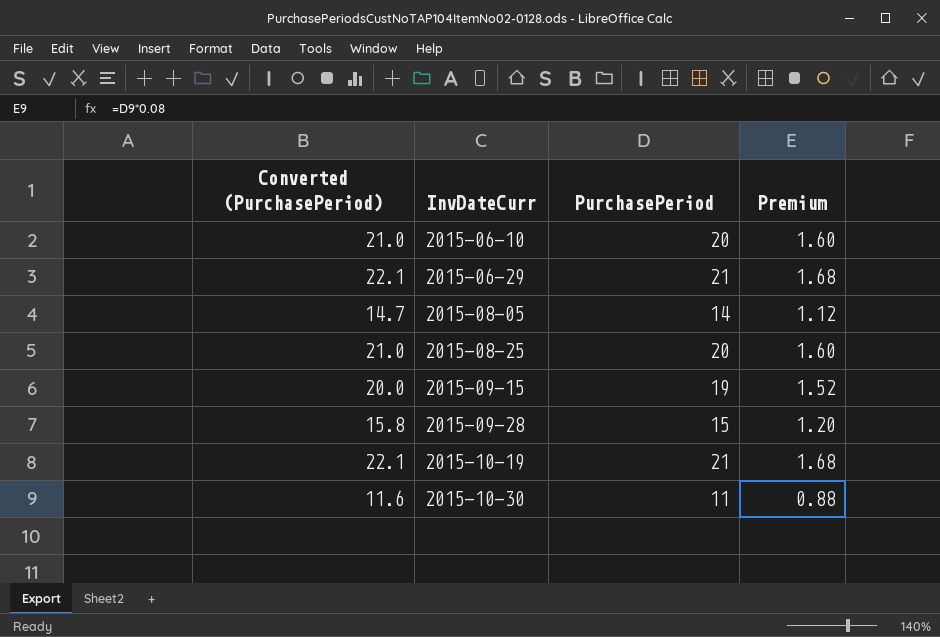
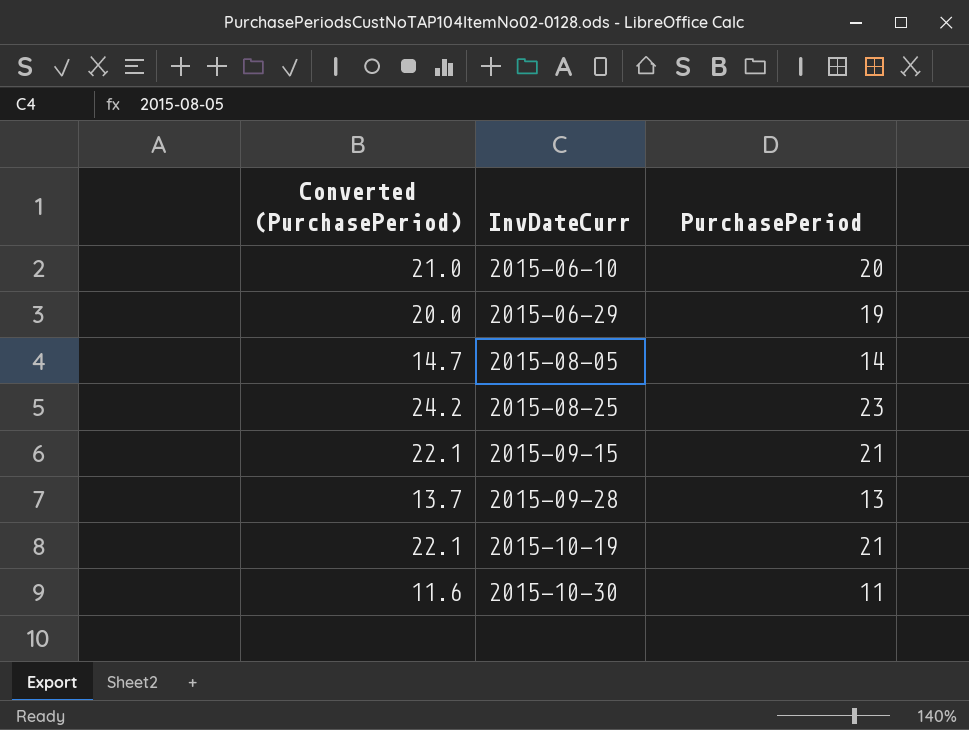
column Premium | formula: [PurchasePeriod] * 0.08 -> none
2015-06-29 | Converted (PurchasePeriod): 22.1 -> 20.0
2015-06-29 | PurchasePeriod: 21 -> 19
2015-08-25 | Converted (PurchasePeriod): 21.0 -> 24.2
2015-08-25 | PurchasePeriod: 20 -> 23
2015-09-15 | Converted (PurchasePeriod): 20.0 -> 22.1
2015-09-15 | PurchasePeriod: 19 -> 21
2015-09-28 | Converted (PurchasePeriod): 15.8 -> 13.7
2015-09-28 | PurchasePeriod: 15 -> 13

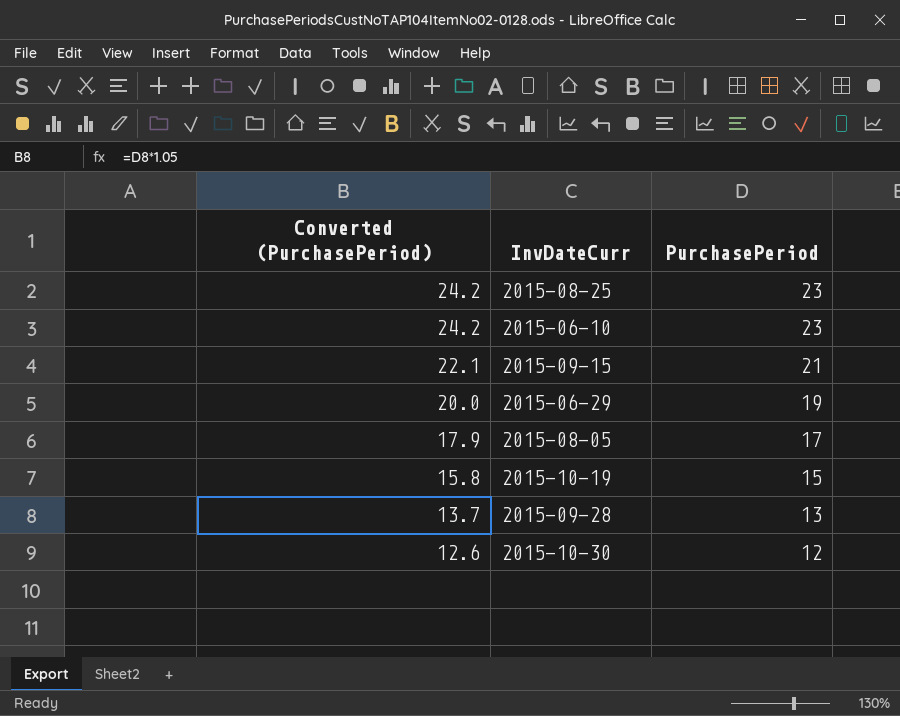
row order: InvDateCurr ascending -> Converted (PurchasePeriod) descending
2015-06-10 | Converted (PurchasePeriod): 21.0 -> 24.2
2015-06-10 | PurchasePeriod: 20 -> 23
2015-08-05 | Converted (PurchasePeriod): 14.7 -> 17.9
2015-08-05 | PurchasePeriod: 14 -> 17
2015-10-19 | Converted (PurchasePeriod): 22.1 -> 15.8
2015-10-19 | PurchasePeriod: 21 -> 15
2015-10-30 | Converted (PurchasePeriod): 11.6 -> 12.6
2015-10-30 | PurchasePeriod: 11 -> 12

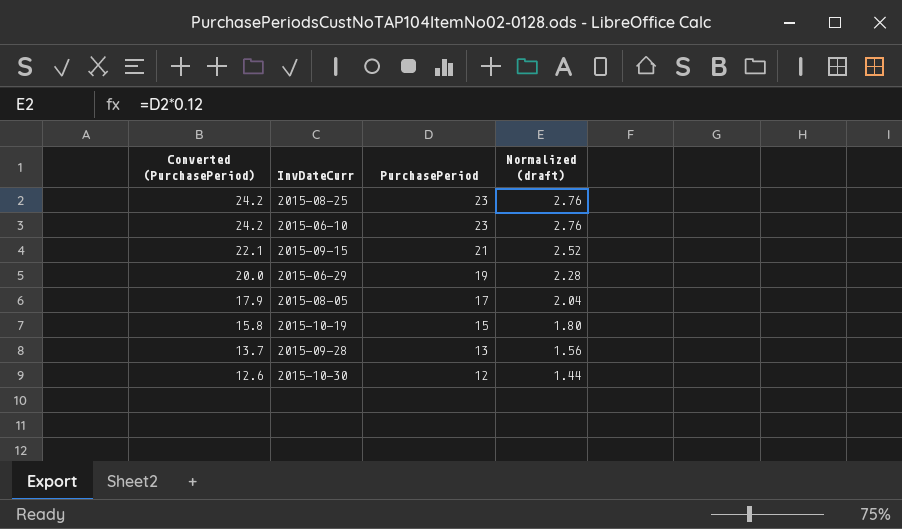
column Normalized (draft) | formula: none -> [PurchasePeriod] * 0.12

